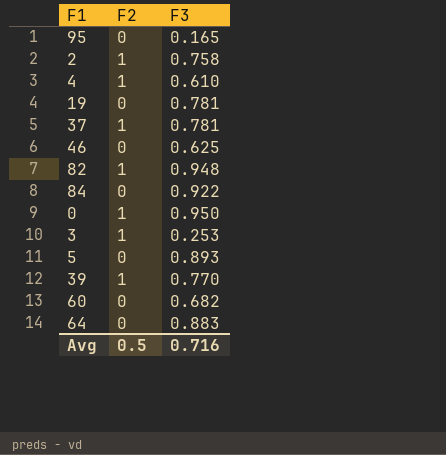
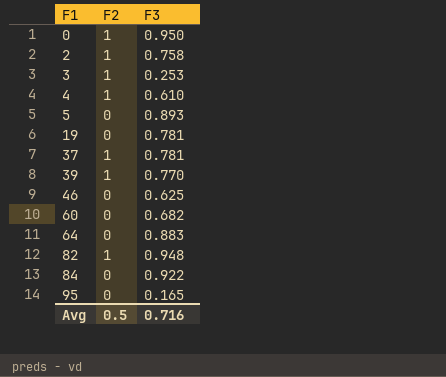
row order: none -> F1 ascending

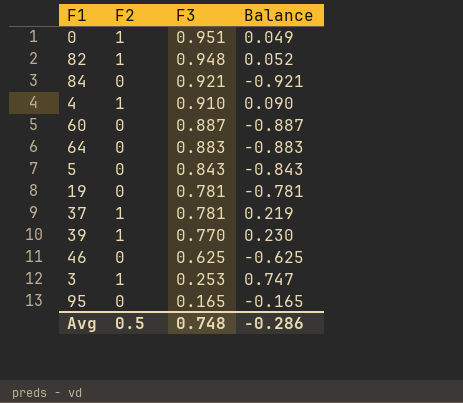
row order: F1 ascending -> F3 descending
column Balance | formula: none -> [F2] - [F3]
row 2: 1 | 0.758 -> none
0 | F3: 0.950 -> 0.951
84 | F3: 0.922 -> 0.921
4 | F3: 0.610 -> 0.910
60 | F3: 0.682 -> 0.887
5 | F3: 0.893 -> 0.843
Avg | F3: 0.716 -> 0.748

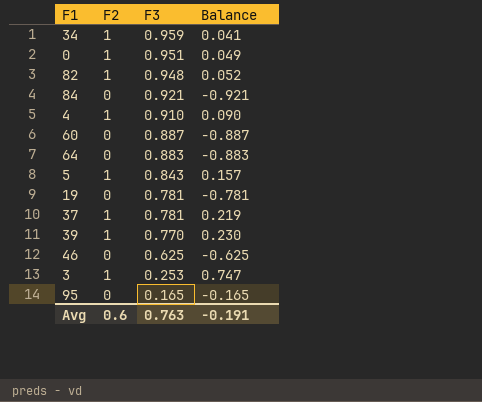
row 34: none -> 1 | 0.959 | 0.041
5 | F2: 0 -> 1
5 | Balance: -0.843 -> 0.157
Avg | F2: 0.5 -> 0.6
Avg | F3: 0.748 -> 0.763
Avg | Balance: -0.286 -> -0.191

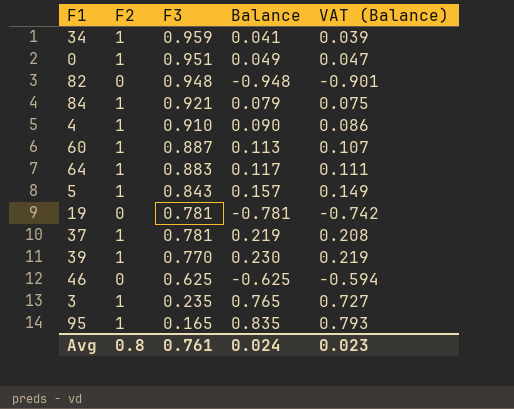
column VAT (Balance) | formula: none -> [Balance] * 0.95
82 | F2: 1 -> 0
82 | Balance: 0.052 -> -0.948
84 | F2: 0 -> 1
84 | Balance: -0.921 -> 0.079
60 | F2: 0 -> 1
60 | Balance: -0.887 -> 0.113
64 | F2: 0 -> 1
64 | Balance: -0.883 -> 0.117
3 | F3: 0.253 -> 0.235
3 | Balance: 0.747 -> 0.765
95 | F2: 0 -> 1
95 | Balance: -0.165 -> 0.835
Avg | F2: 0.6 -> 0.8
Avg | F3: 0.763 -> 0.761
Avg | Balance: -0.191 -> 0.024

